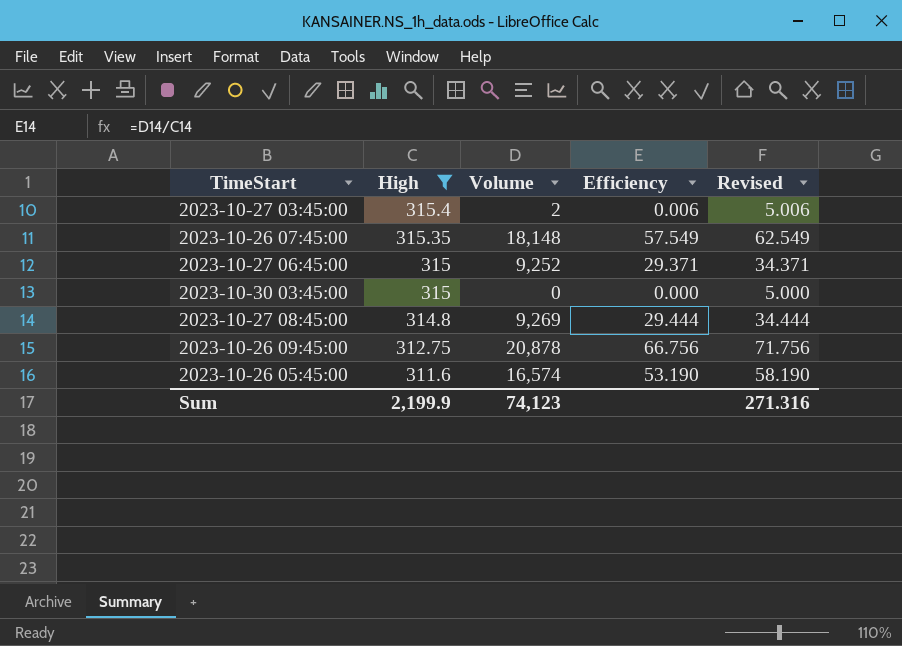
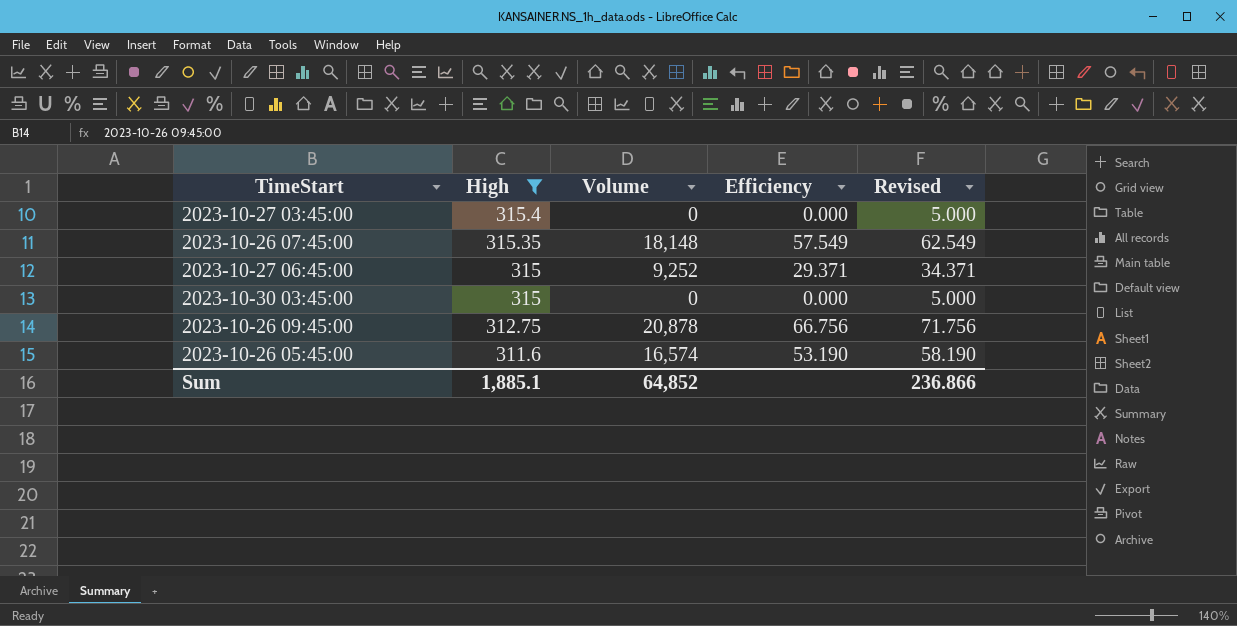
row 2023-10-27 08:45:00: 314.8 | 9,269 | 29.444 | 34.444 -> none
2023-10-27 03:45:00 | Volume: 2 -> 0
2023-10-27 03:45:00 | Efficiency: 0.006 -> 0.000
2023-10-27 03:45:00 | Revised: 5.006 -> 5.000
Sum | High: 2,199.9 -> 1,885.1
Sum | Volume: 74,123 -> 64,852
Sum | Revised: 271.316 -> 236.866

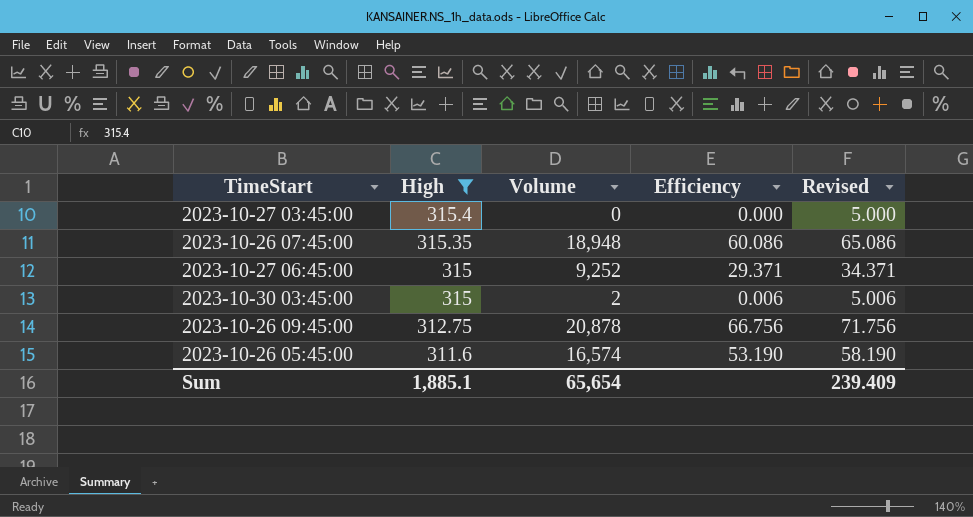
2023-10-26 07:45:00 | Volume: 18,148 -> 18,948
2023-10-26 07:45:00 | Efficiency: 57.549 -> 60.086
2023-10-26 07:45:00 | Revised: 62.549 -> 65.086
2023-10-30 03:45:00 | Volume: 0 -> 2
2023-10-30 03:45:00 | Efficiency: 0.000 -> 0.006
2023-10-30 03:45:00 | Revised: 5.000 -> 5.006
Sum | Volume: 64,852 -> 65,654
Sum | Revised: 236.866 -> 239.409

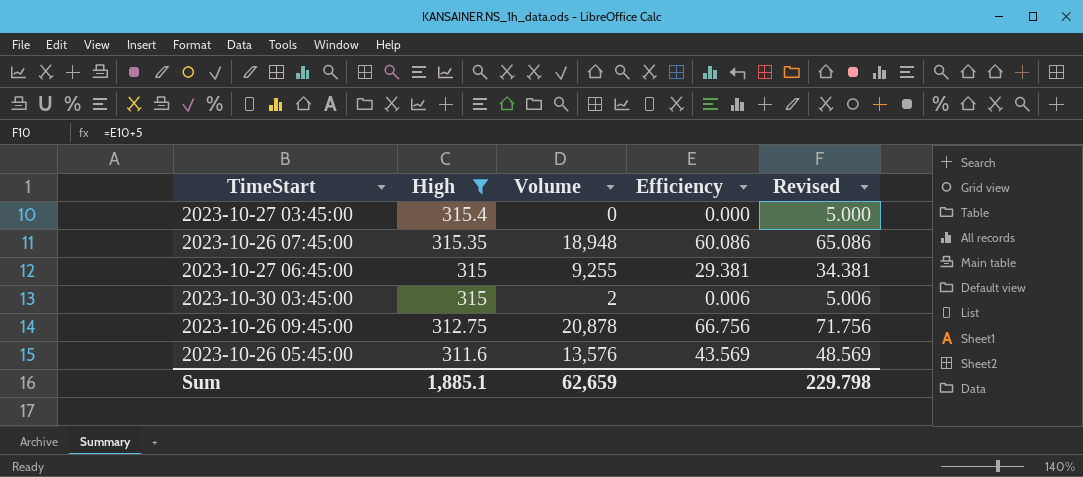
2023-10-27 06:45:00 | Volume: 9,252 -> 9,255
2023-10-27 06:45:00 | Efficiency: 29.371 -> 29.381
2023-10-27 06:45:00 | Revised: 34.371 -> 34.381
2023-10-26 05:45:00 | Volume: 16,574 -> 13,576
2023-10-26 05:45:00 | Efficiency: 53.190 -> 43.569
2023-10-26 05:45:00 | Revised: 58.190 -> 48.569
Sum | Volume: 65,654 -> 62,659
Sum | Revised: 239.409 -> 229.798

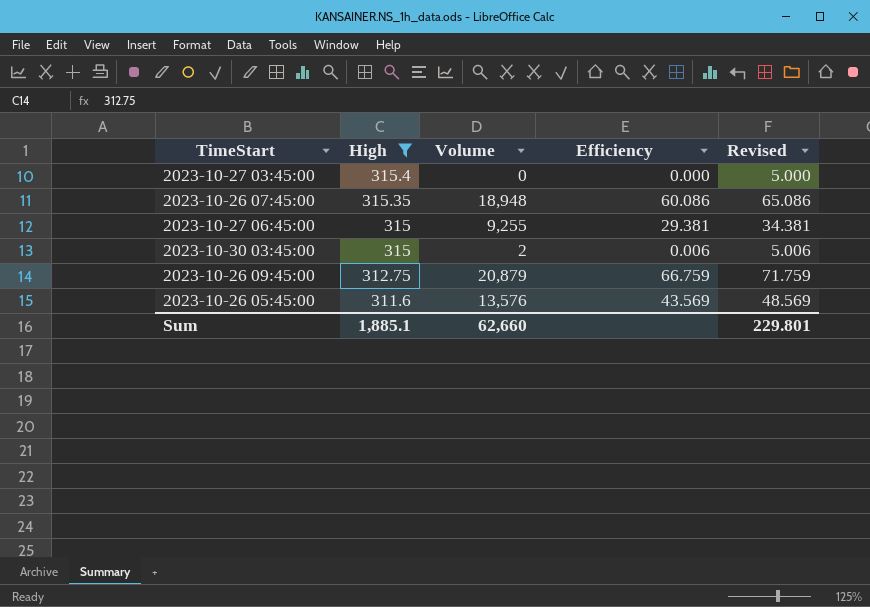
2023-10-26 09:45:00 | Volume: 20,878 -> 20,879
2023-10-26 09:45:00 | Efficiency: 66.756 -> 66.759
2023-10-26 09:45:00 | Revised: 71.756 -> 71.759
Sum | Volume: 62,659 -> 62,660
Sum | Revised: 229.798 -> 229.801

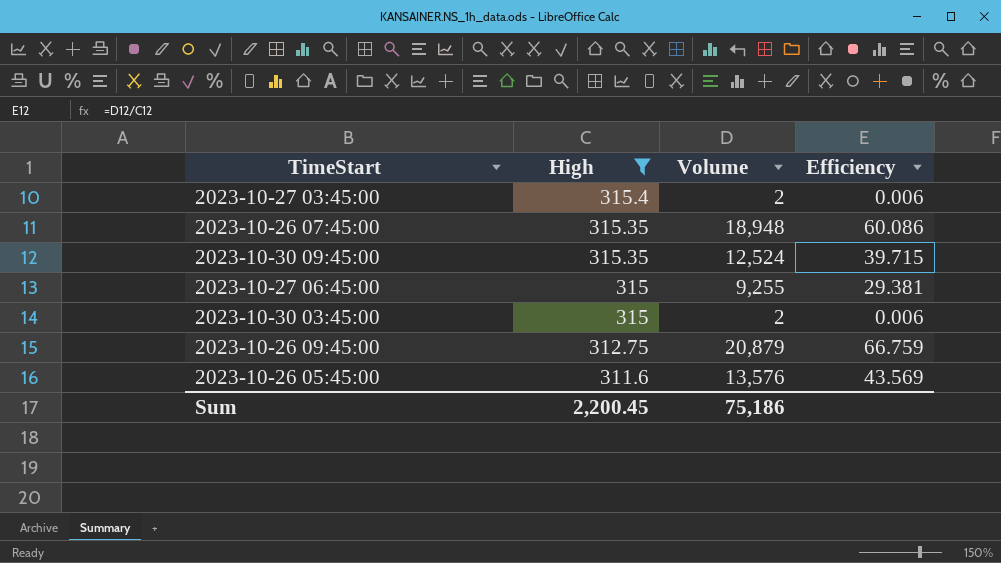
column Revised | formula: [Efficiency] + 5 -> none
2023-10-27 03:45:00 | Volume: 0 -> 2
2023-10-27 03:45:00 | Efficiency: 0.000 -> 0.006
row 2023-10-30 09:45:00: none -> 315.35 | 12,524 | 39.715
Sum | High: 1,885.1 -> 2,200.45
Sum | Volume: 62,660 -> 75,186

